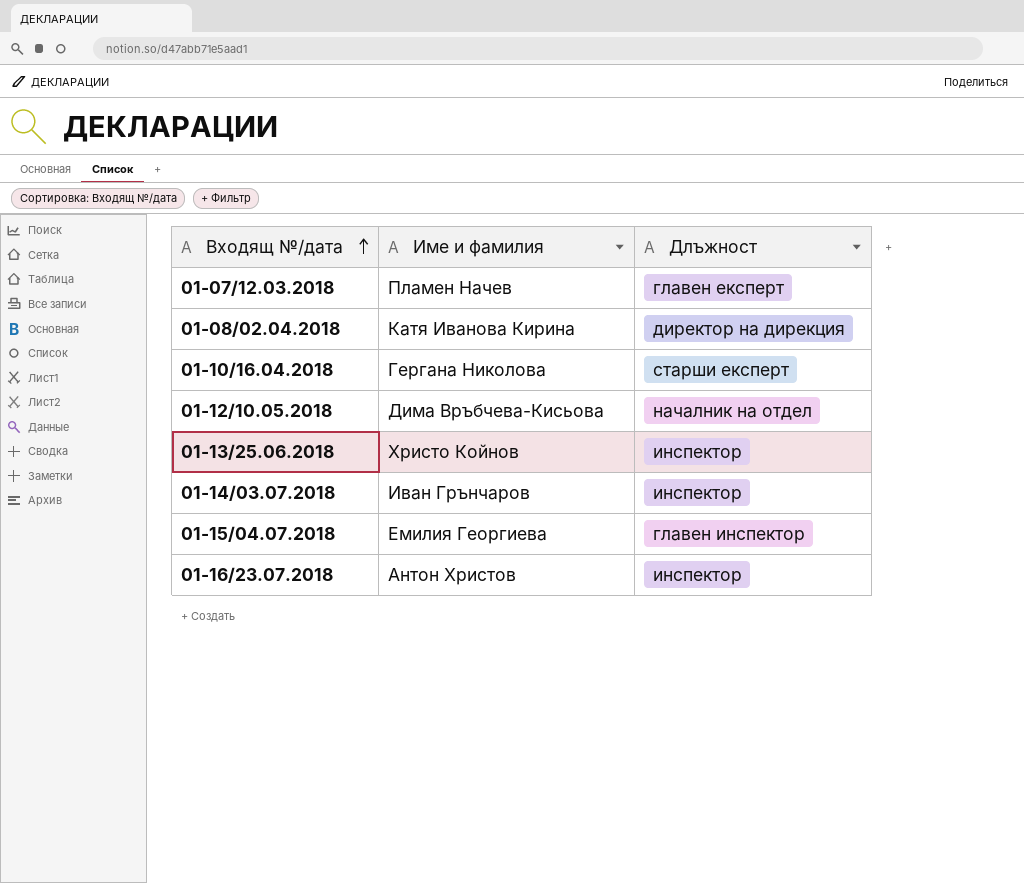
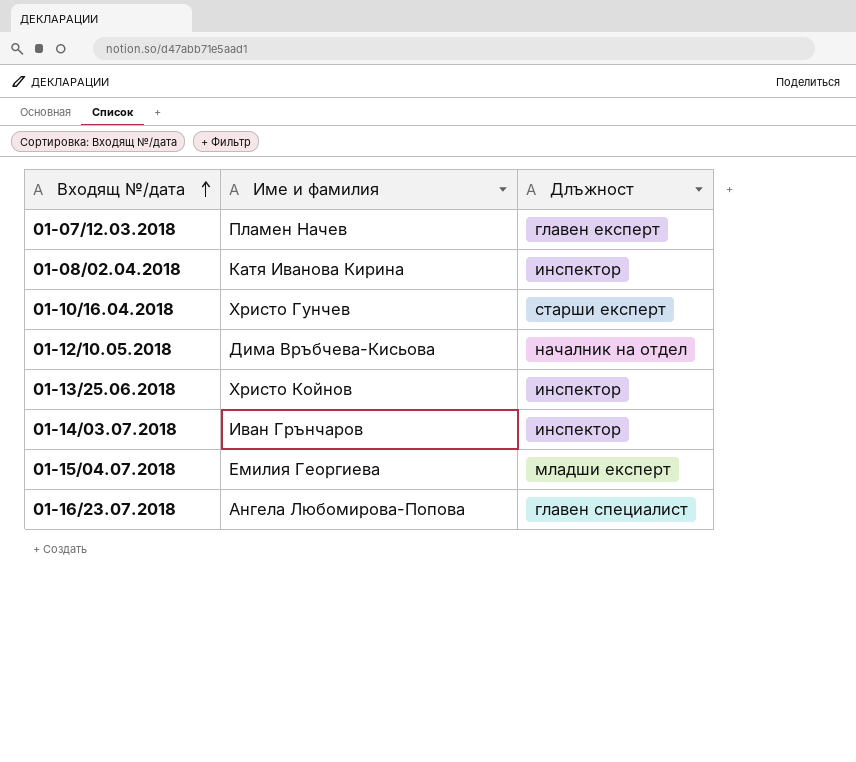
01-08/02.04.2018 | Длъжност: директор на дирекция -> инспектор
01-10/16.04.2018 | Име и фамилия: Гергана Николова -> Христо Гунчев
01-15/04.07.2018 | Длъжност: главен инспектор -> младши експерт
01-16/23.07.2018 | Име и фамилия: Антон Христов -> Ангела Любомирова-Попова
01-16/23.07.2018 | Длъжност: инспектор -> главен специалист

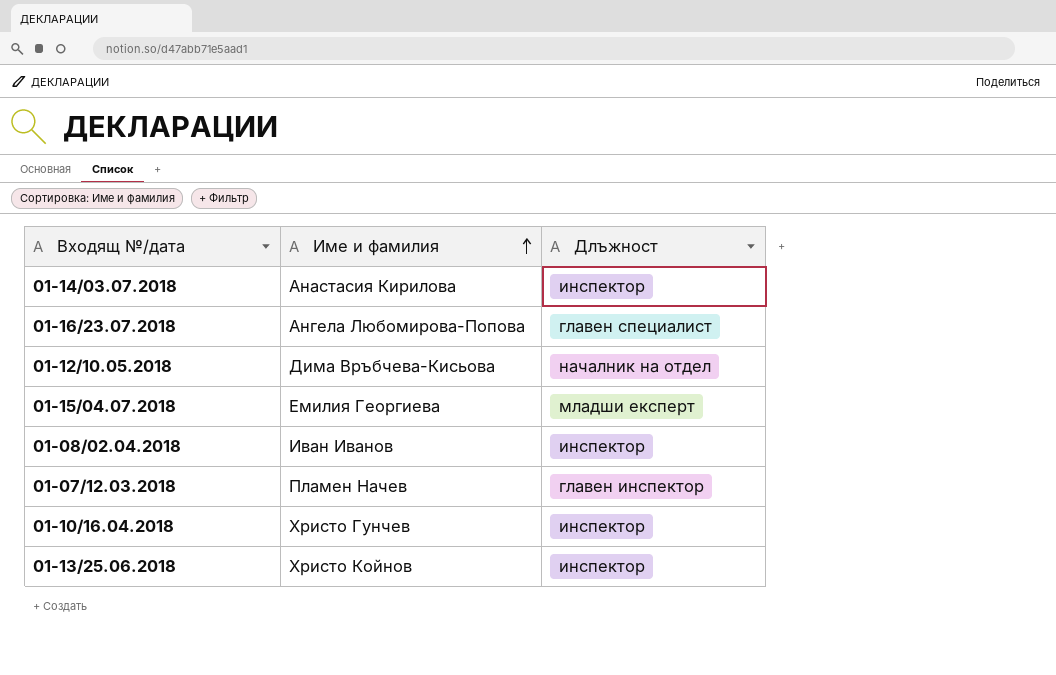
row order: Входящ №/дата ascending -> Име и фамилия ascending
01-14/03.07.2018 | Име и фамилия: Иван Грънчаров -> Анастасия Кирилова
01-08/02.04.2018 | Име и фамилия: Катя Иванова Кирина -> Иван Иванов
01-07/12.03.2018 | Длъжност: главен експерт -> главен инспектор
01-10/16.04.2018 | Длъжност: старши експерт -> инспектор

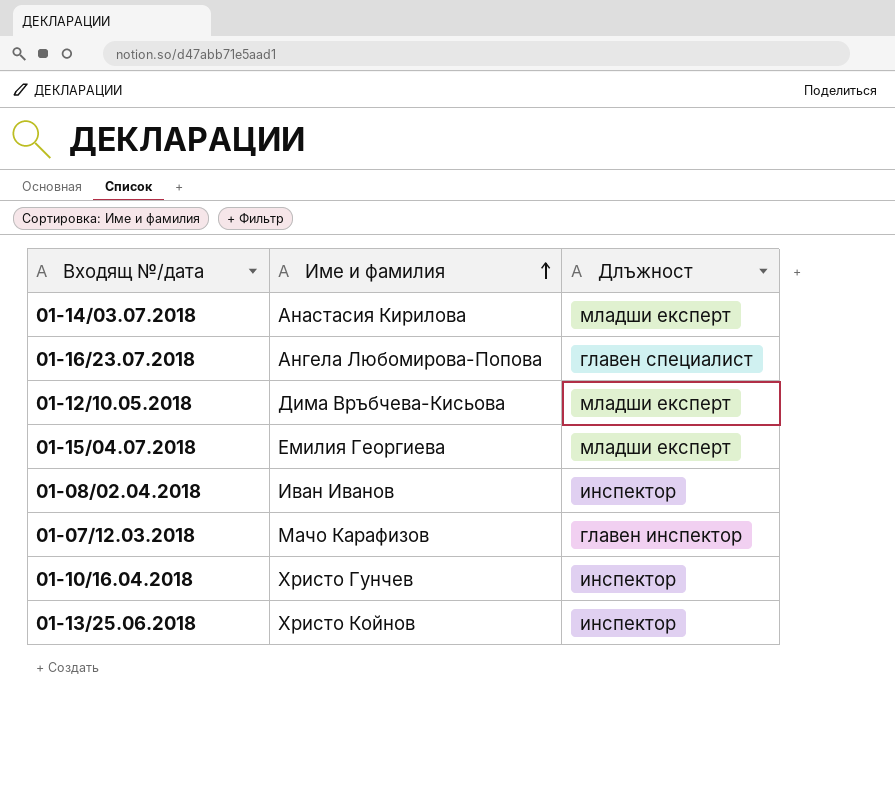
01-14/03.07.2018 | Длъжност: инспектор -> младши експерт
01-12/10.05.2018 | Длъжност: началник на отдел -> младши експерт
01-07/12.03.2018 | Име и фамилия: Пламен Начев -> Мачо Карафизов

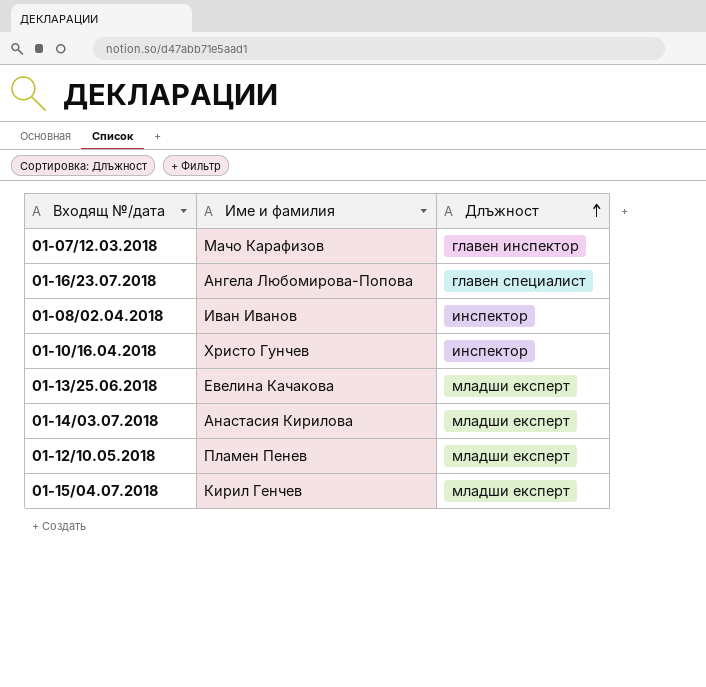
row order: Име и фамилия ascending -> Длъжност ascending
01-13/25.06.2018 | Име и фамилия: Христо Койнов -> Евелина Качакова
01-13/25.06.2018 | Длъжност: инспектор -> младши експерт
01-12/10.05.2018 | Име и фамилия: Дима Връбчева-Кисьова -> Пламен Пенев
01-15/04.07.2018 | Име и фамилия: Емилия Георгиева -> Кирил Генчев

